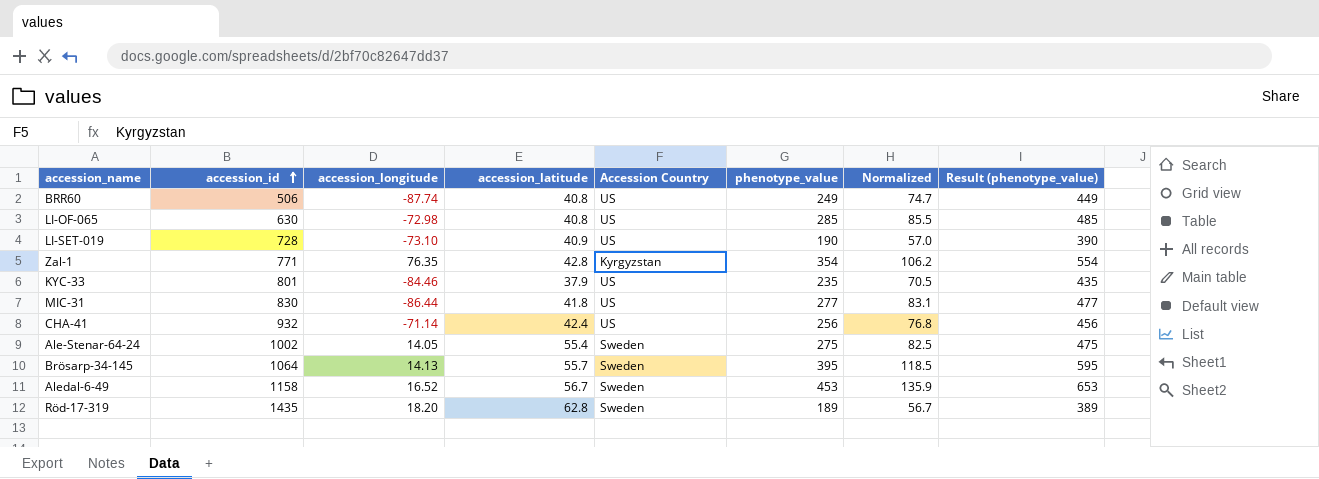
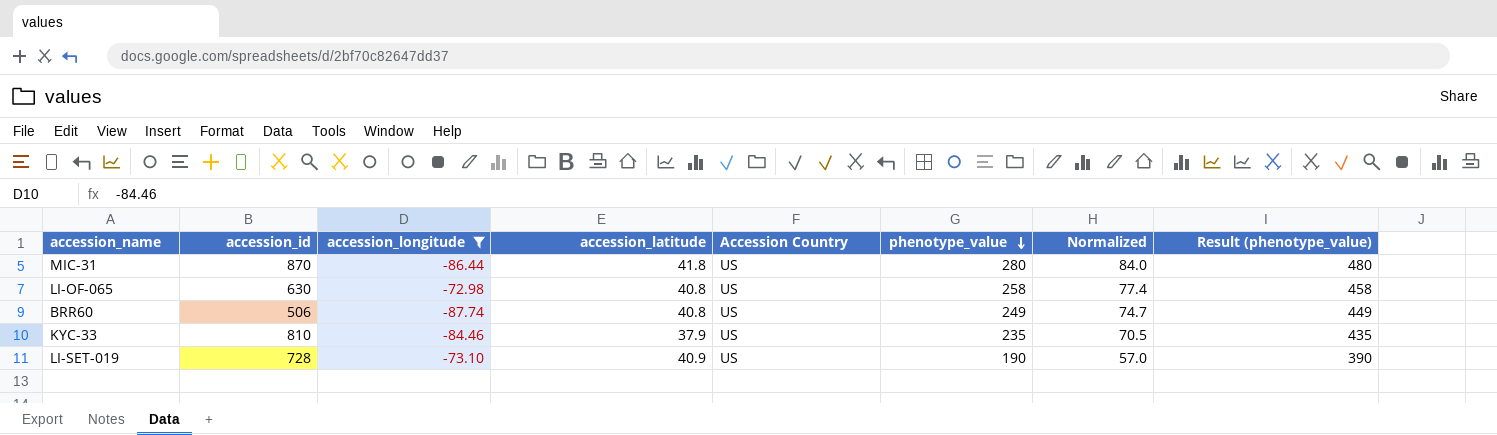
filter: none -> accession_longitude <= -72.98
row order: accession_id ascending -> phenotype_value descending
MIC-31 | accession_id: 830 -> 870
MIC-31 | phenotype_value: 277 -> 280
MIC-31 | Normalized: 83.1 -> 84.0
MIC-31 | Result (phenotype_value): 477 -> 480
LI-OF-065 | phenotype_value: 285 -> 258
LI-OF-065 | Normalized: 85.5 -> 77.4
LI-OF-065 | Result (phenotype_value): 485 -> 458
KYC-33 | accession_id: 801 -> 810

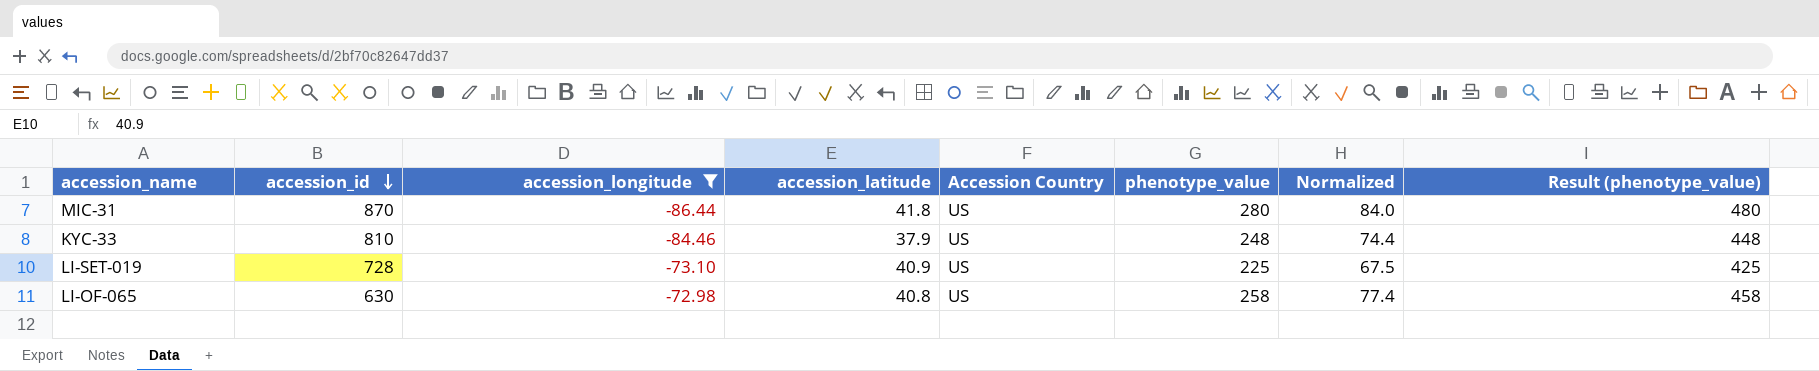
row order: phenotype_value descending -> accession_id descending
row BRR60: 506 | -87.74 | 40.8 | US | 249 | 74.7 | 449 -> none
KYC-33 | phenotype_value: 235 -> 248
KYC-33 | Normalized: 70.5 -> 74.4
KYC-33 | Result (phenotype_value): 435 -> 448
LI-SET-019 | phenotype_value: 190 -> 225
LI-SET-019 | Normalized: 57.0 -> 67.5
LI-SET-019 | Result (phenotype_value): 390 -> 425

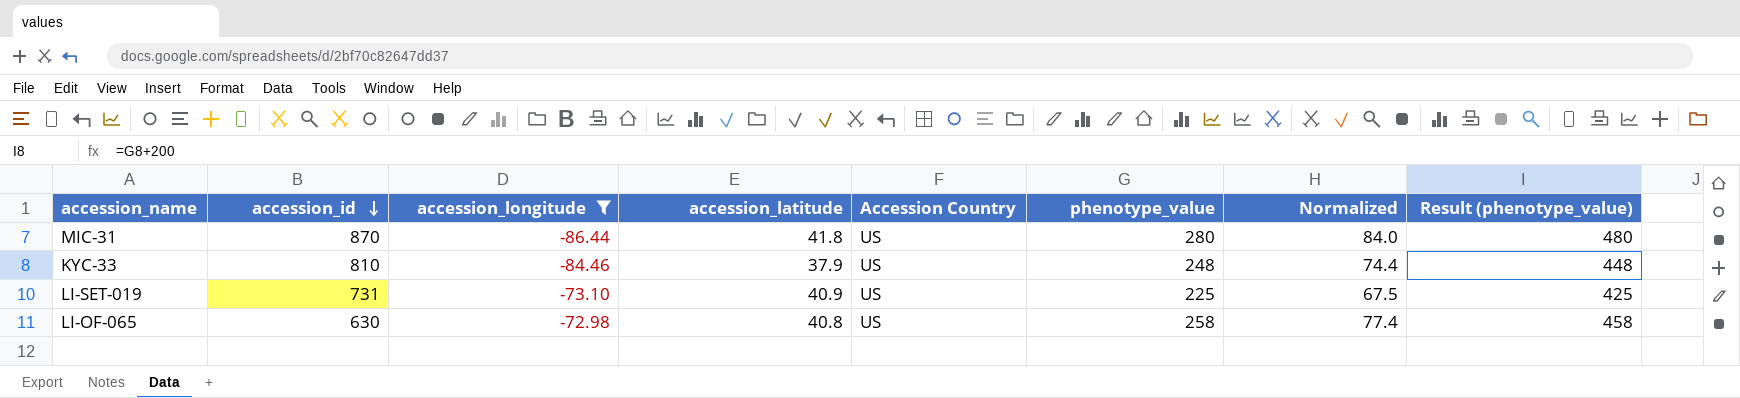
LI-SET-019 | accession_id: 728 -> 731

